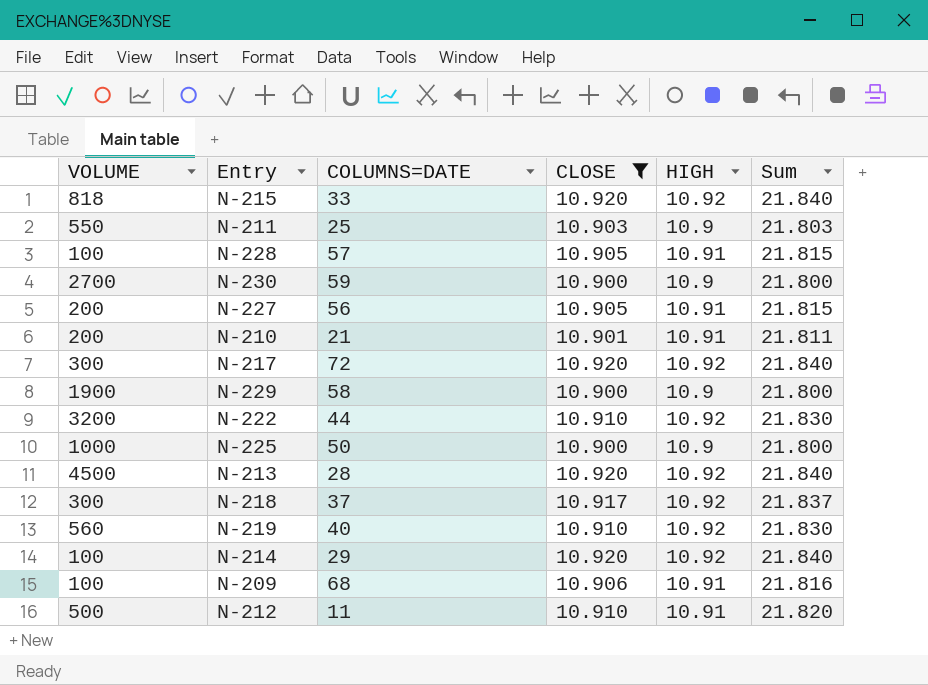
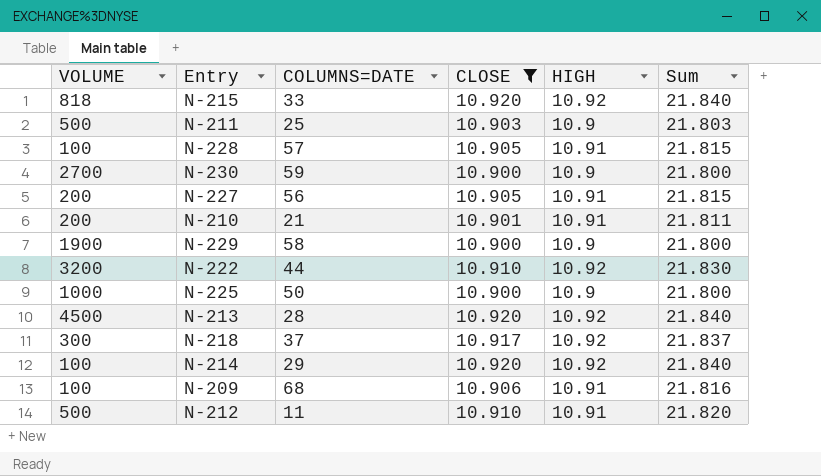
row N-217: 300 | 72 | 10.920 | 10.92 | 21.840 -> none
row N-219: 560 | 40 | 10.910 | 10.92 | 21.830 -> none
N-211 | VOLUME: 550 -> 500

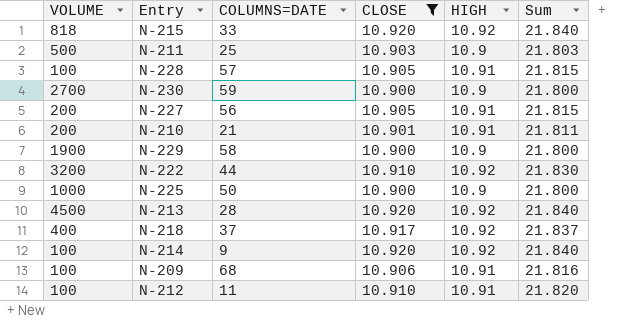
N-218 | VOLUME: 300 -> 400
N-214 | COLUMNS=DATE: 29 -> 9
N-212 | VOLUME: 500 -> 100

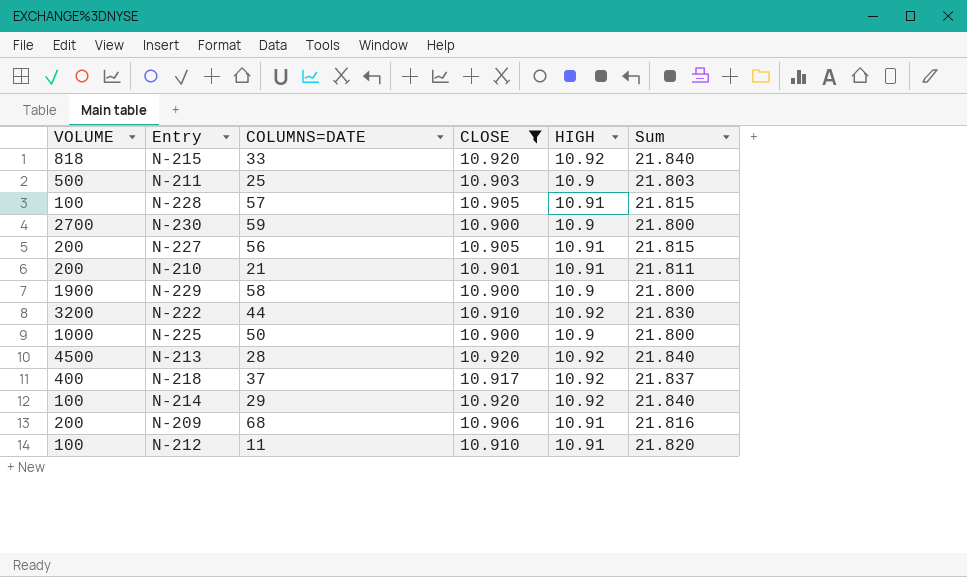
N-214 | COLUMNS=DATE: 9 -> 29
N-209 | VOLUME: 100 -> 200

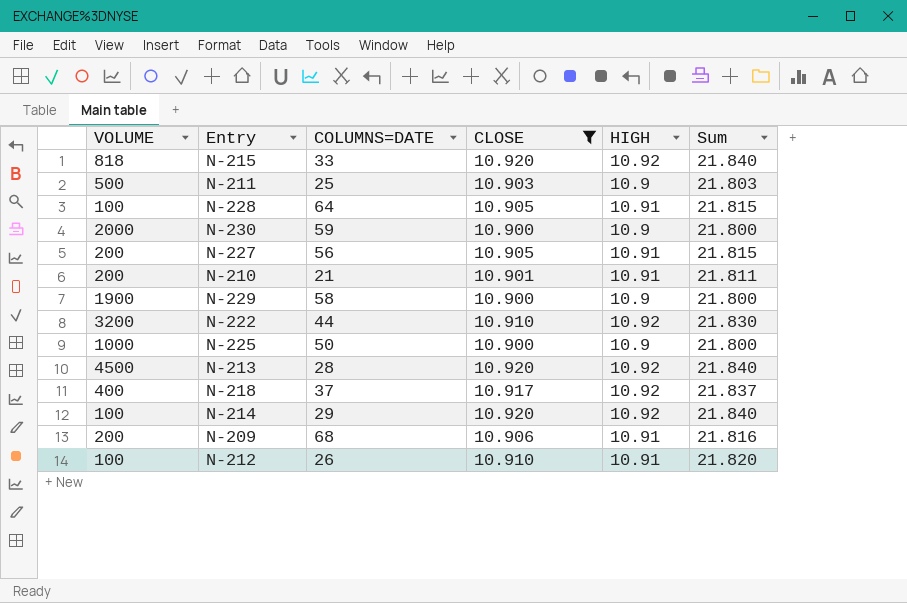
N-228 | COLUMNS=DATE: 57 -> 64
N-230 | VOLUME: 2700 -> 2000
N-212 | COLUMNS=DATE: 11 -> 26

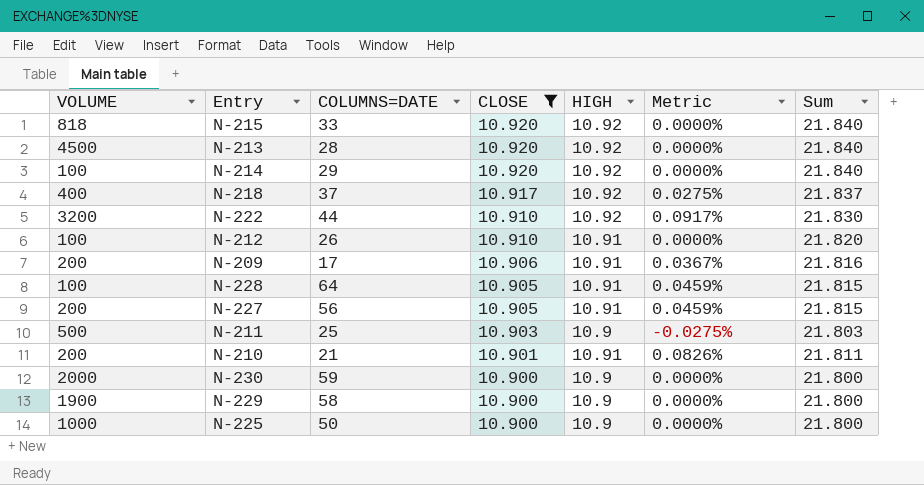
row order: none -> CLOSE descending
column Metric | formula: none -> ([HIGH] - [CLOSE]) / [CLOSE]
N-209 | COLUMNS=DATE: 68 -> 17

